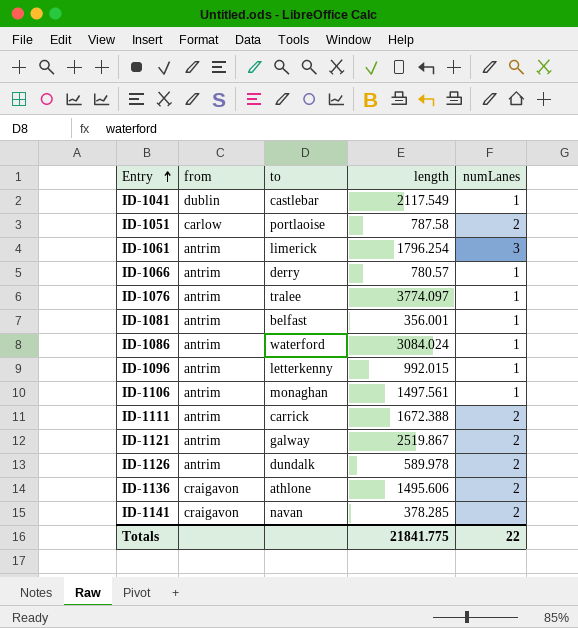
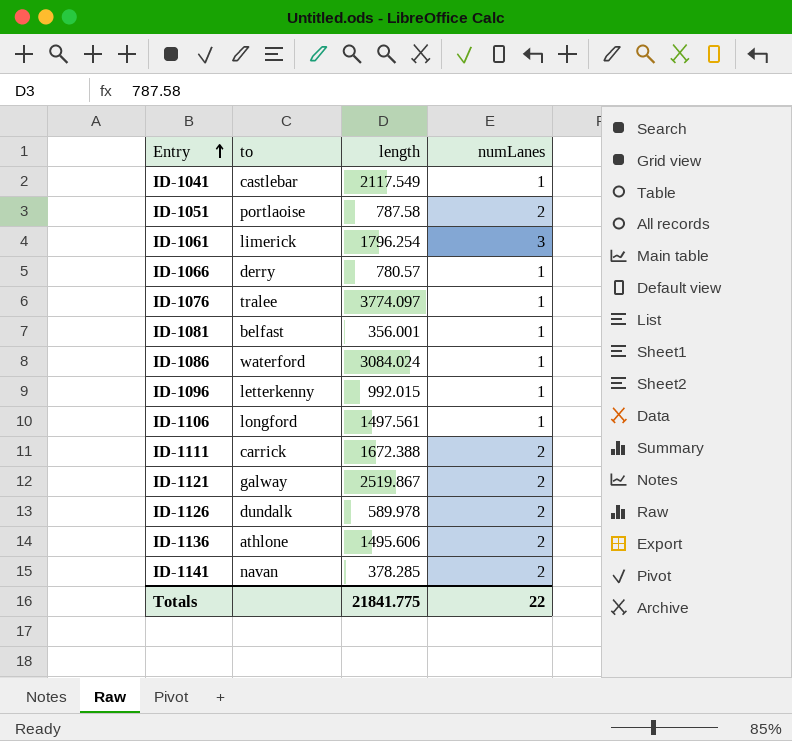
column from | position: 2 -> none
ID-1106 | to: monaghan -> longford

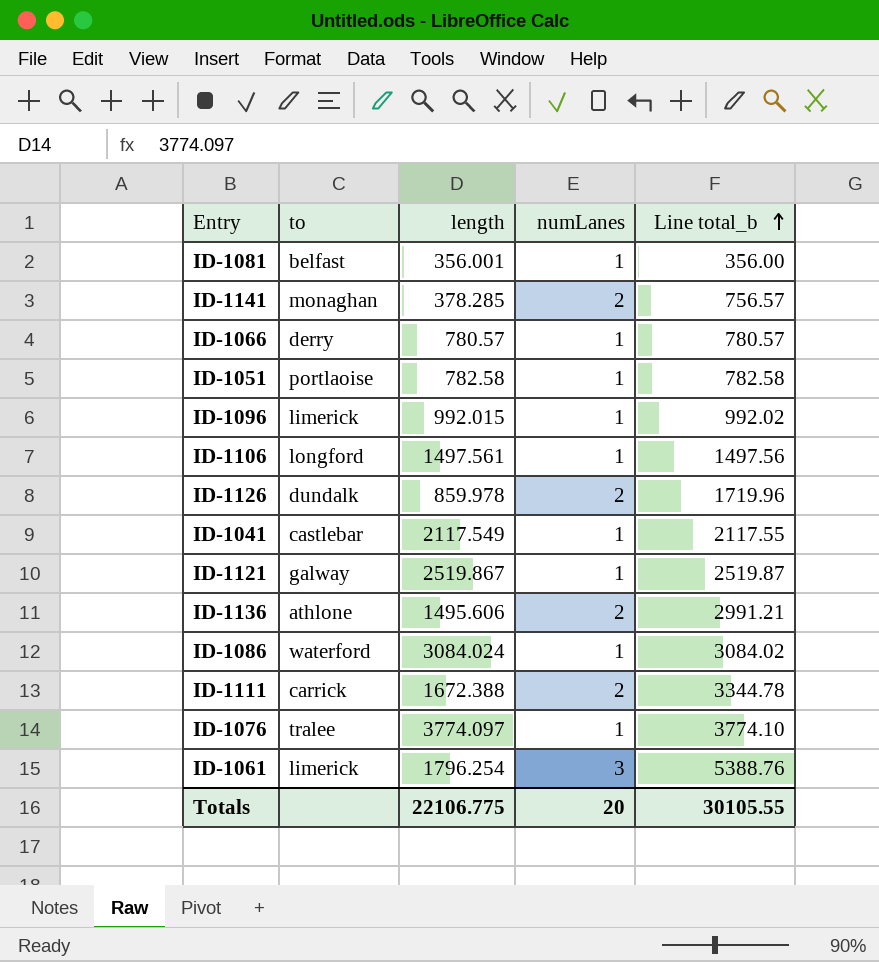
row order: Entry ascending -> Line total_b ascending
column Line total_b | formula: none -> [length] * [numLanes]
ID-1141 | to: navan -> monaghan
ID-1051 | length: 787.58 -> 782.58
ID-1051 | numLanes: 2 -> 1
ID-1096 | to: letterkenny -> limerick
ID-1126 | length: 589.978 -> 859.978
ID-1121 | numLanes: 2 -> 1
Totals | length: 21841.775 -> 22106.775
Totals | numLanes: 22 -> 20

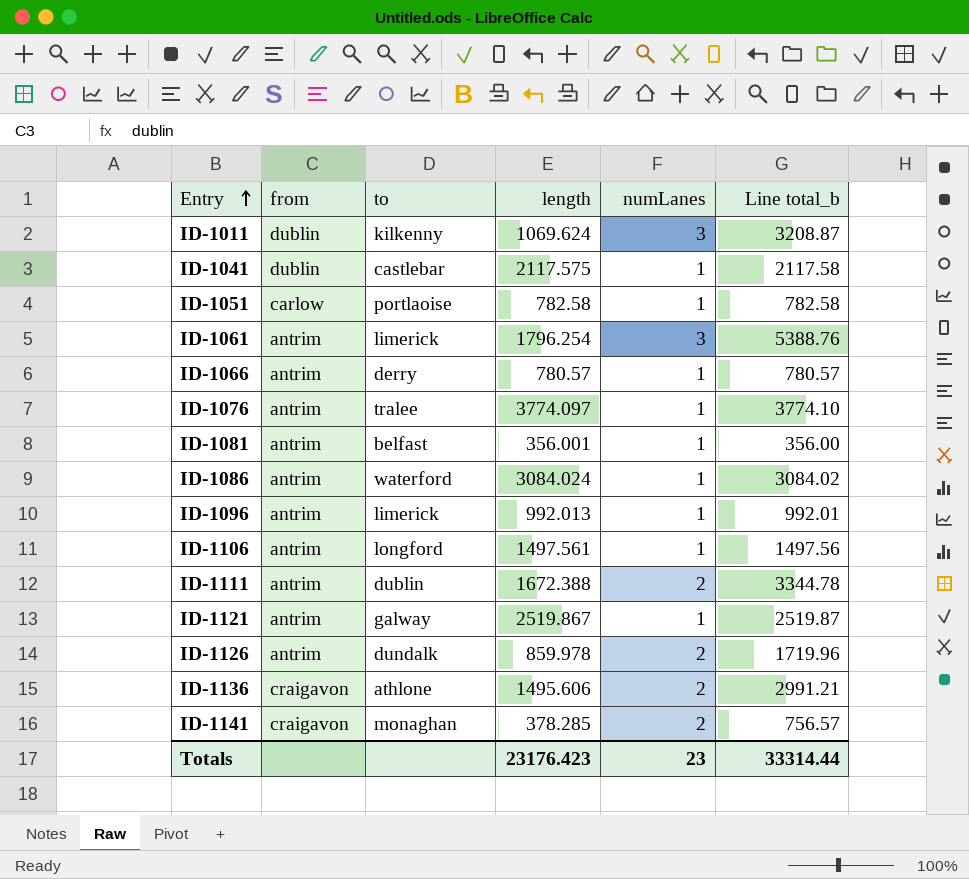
row order: Line total_b ascending -> Entry ascending
column from | position: none -> 2
row ID-1011: none -> dublin | kilkenny | 1069.624 | 3 | 3208.87
ID-1041 | length: 2117.549 -> 2117.575
ID-1041 | Line total_b: 2117.55 -> 2117.58
ID-1096 | length: 992.015 -> 992.013
ID-1096 | Line total_b: 992.02 -> 992.01
ID-1111 | to: carrick -> dublin
Totals | length: 22106.775 -> 23176.423
Totals | numLanes: 20 -> 23
Totals | Line total_b: 30105.55 -> 33314.44

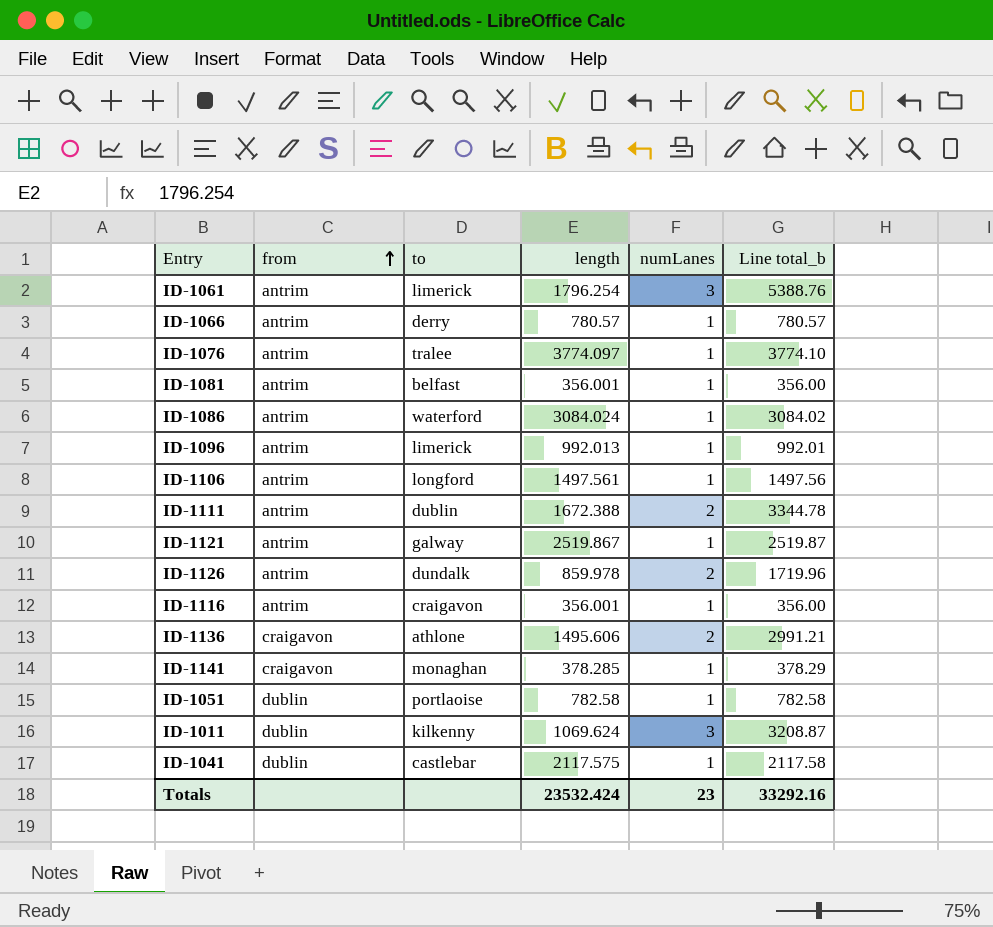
row order: Entry ascending -> from ascending
row ID-1116: none -> antrim | craigavon | 356.001 | 1 | 356.00
ID-1141 | numLanes: 2 -> 1
ID-1141 | Line total_b: 756.57 -> 378.29
ID-1051 | from: carlow -> dublin
Totals | length: 23176.423 -> 23532.424
Totals | Line total_b: 33314.44 -> 33292.16

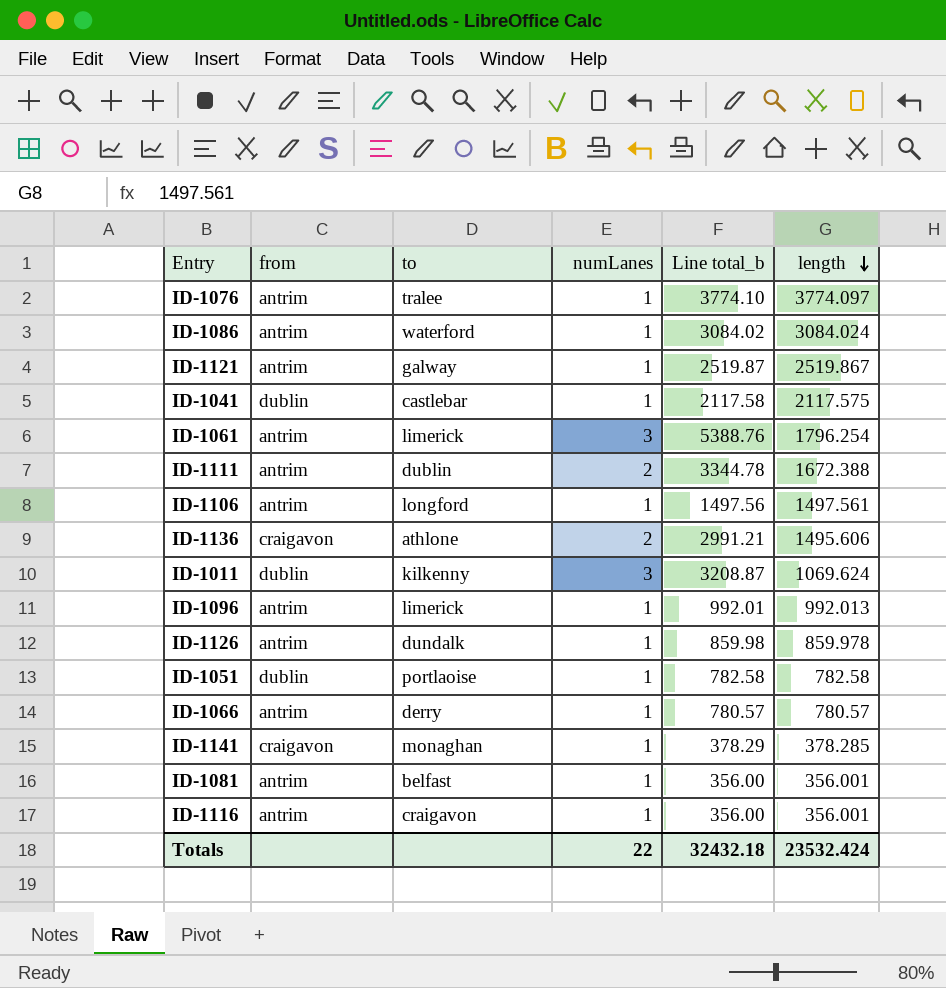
row order: from ascending -> length descending
column length | position: 4 -> 6
ID-1126 | numLanes: 2 -> 1
ID-1126 | Line total_b: 1719.96 -> 859.98
Totals | numLanes: 23 -> 22
Totals | Line total_b: 33292.16 -> 32432.18

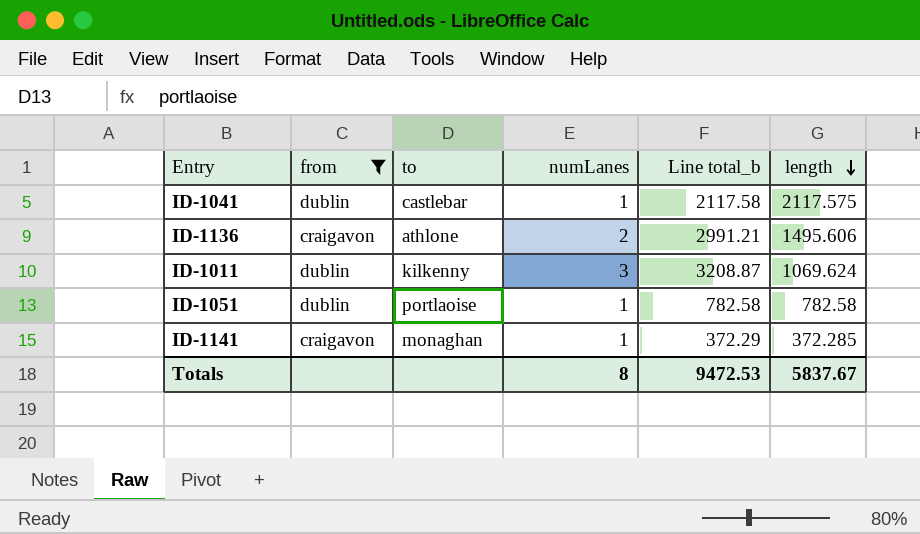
filter: none -> from != antrim
ID-1141 | Line total_b: 378.29 -> 372.29
ID-1141 | length: 378.285 -> 372.285
Totals | numLanes: 22 -> 8
Totals | Line total_b: 32432.18 -> 9472.53
Totals | length: 23532.424 -> 5837.67

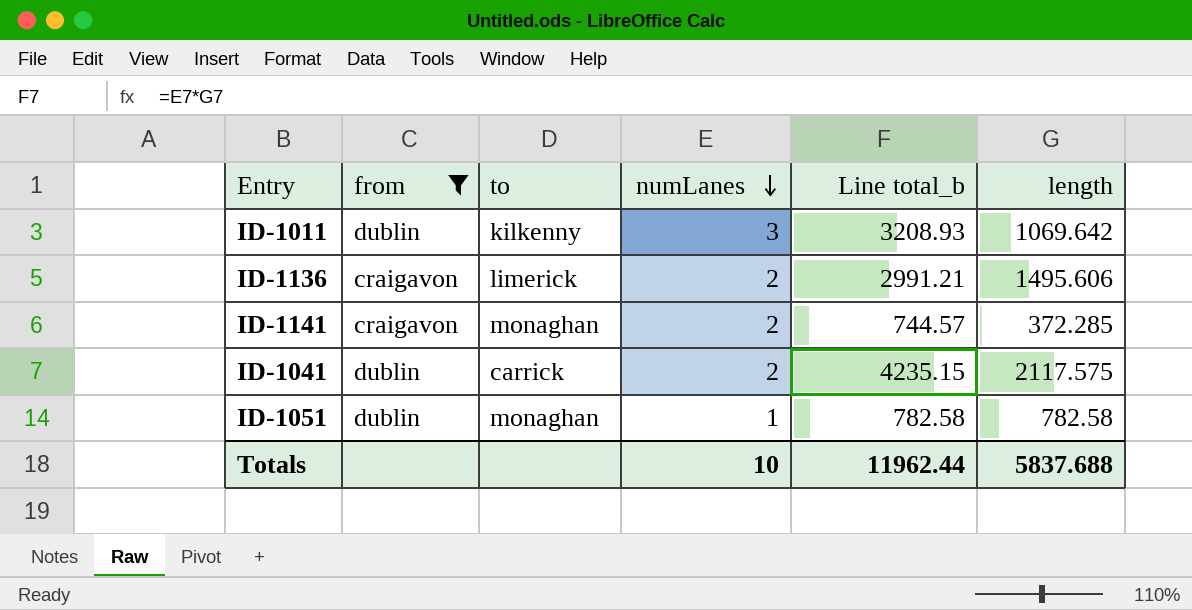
row order: length descending -> numLanes descending
ID-1011 | Line total_b: 3208.87 -> 3208.93
ID-1011 | length: 1069.624 -> 1069.642
ID-1136 | to: athlone -> limerick
ID-1141 | numLanes: 1 -> 2
ID-1141 | Line total_b: 372.29 -> 744.57
ID-1041 | to: castlebar -> carrick
ID-1041 | numLanes: 1 -> 2
ID-1041 | Line total_b: 2117.58 -> 4235.15
ID-1051 | to: portlaoise -> monaghan
Totals | numLanes: 8 -> 10
Totals | Line total_b: 9472.53 -> 11962.44
Totals | length: 5837.67 -> 5837.688

